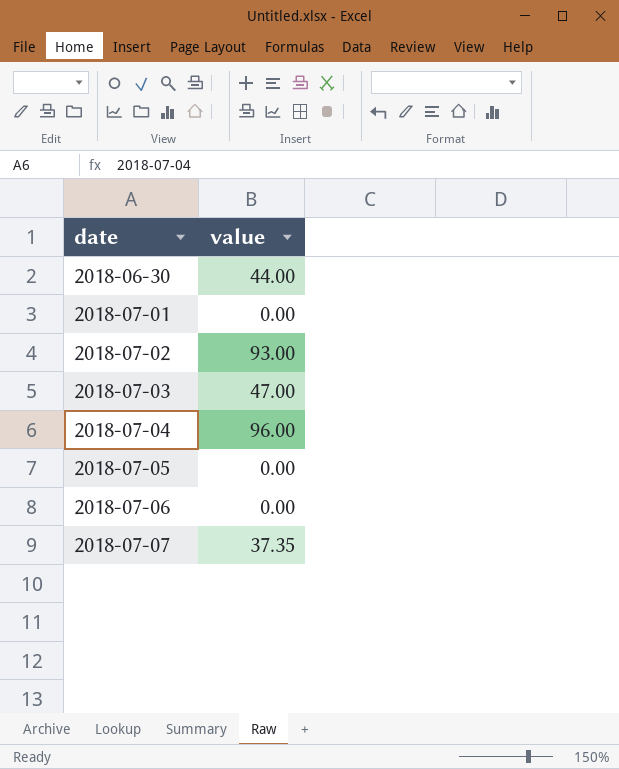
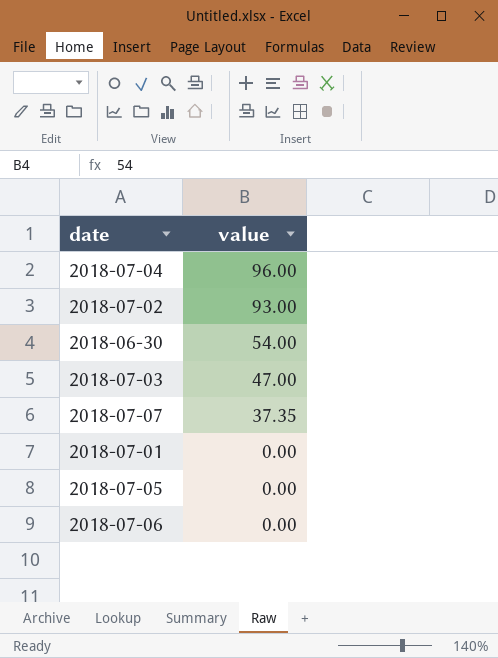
row order: date ascending -> value descending
2018-06-30 | value: 44.00 -> 54.00

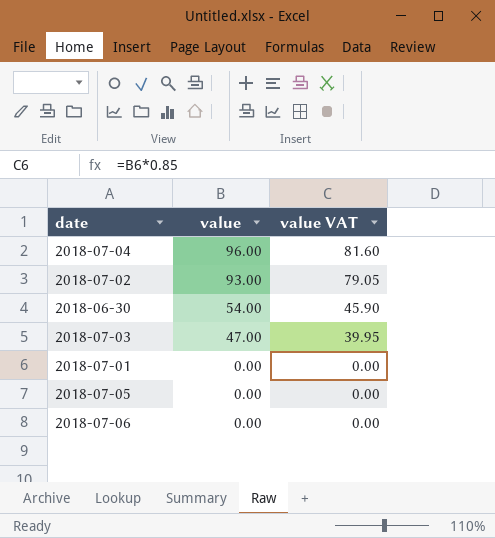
column value VAT | formula: none -> [value] * 0.85
row 2018-07-07: 37.35 -> none

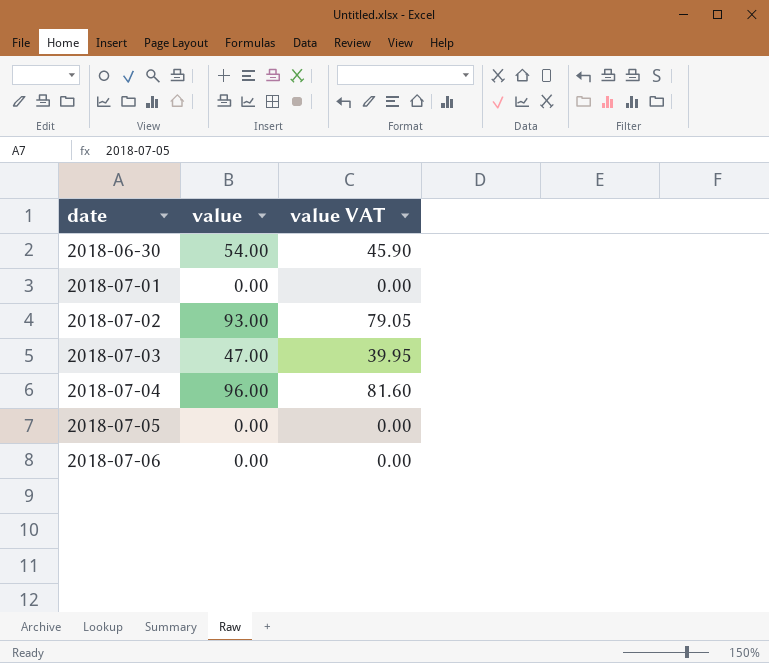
row order: value descending -> date ascending

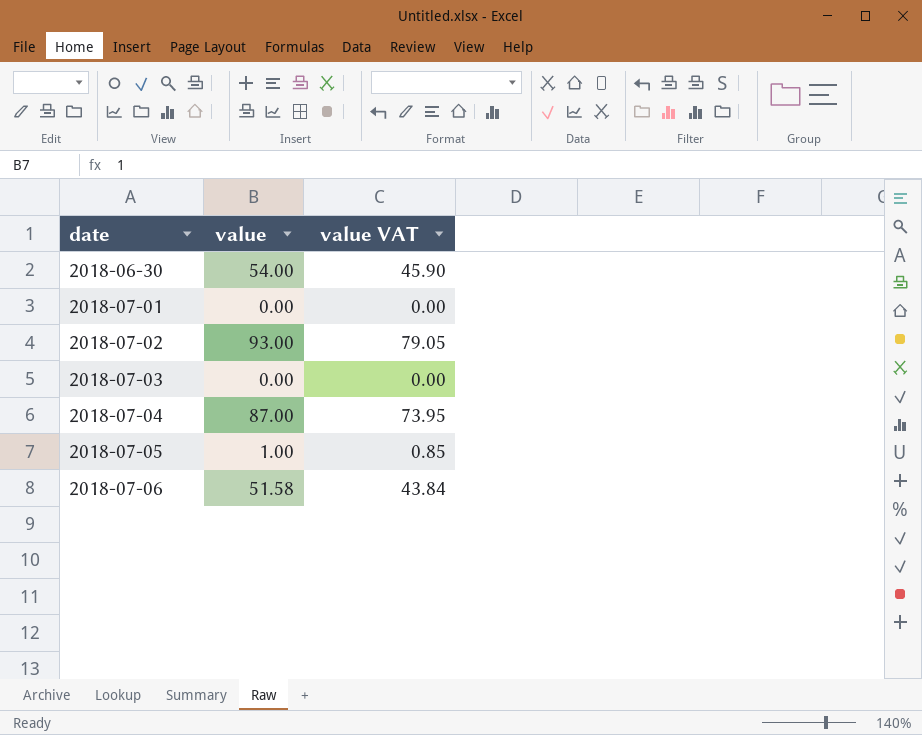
2018-07-03 | value: 47.00 -> 0.00
2018-07-03 | value VAT: 39.95 -> 0.00
2018-07-04 | value: 96.00 -> 87.00
2018-07-04 | value VAT: 81.60 -> 73.95
2018-07-05 | value: 0.00 -> 1.00
2018-07-05 | value VAT: 0.00 -> 0.85
2018-07-06 | value: 0.00 -> 51.58
2018-07-06 | value VAT: 0.00 -> 43.84

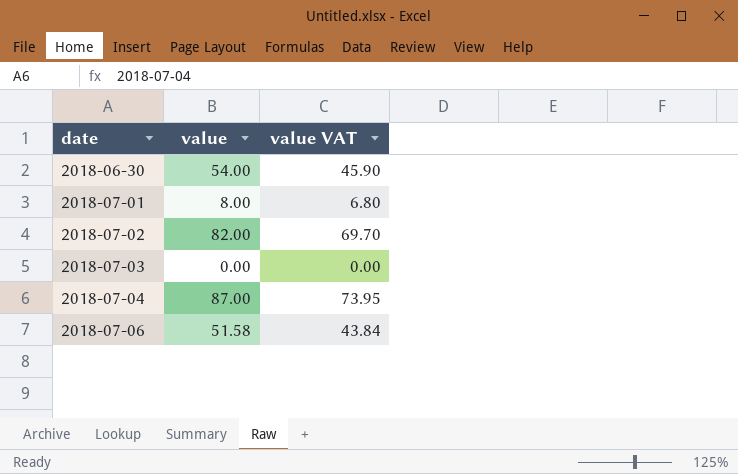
row 2018-07-05: 1.00 | 0.85 -> none
2018-07-01 | value: 0.00 -> 8.00
2018-07-01 | value VAT: 0.00 -> 6.80
2018-07-02 | value: 93.00 -> 82.00
2018-07-02 | value VAT: 79.05 -> 69.70

